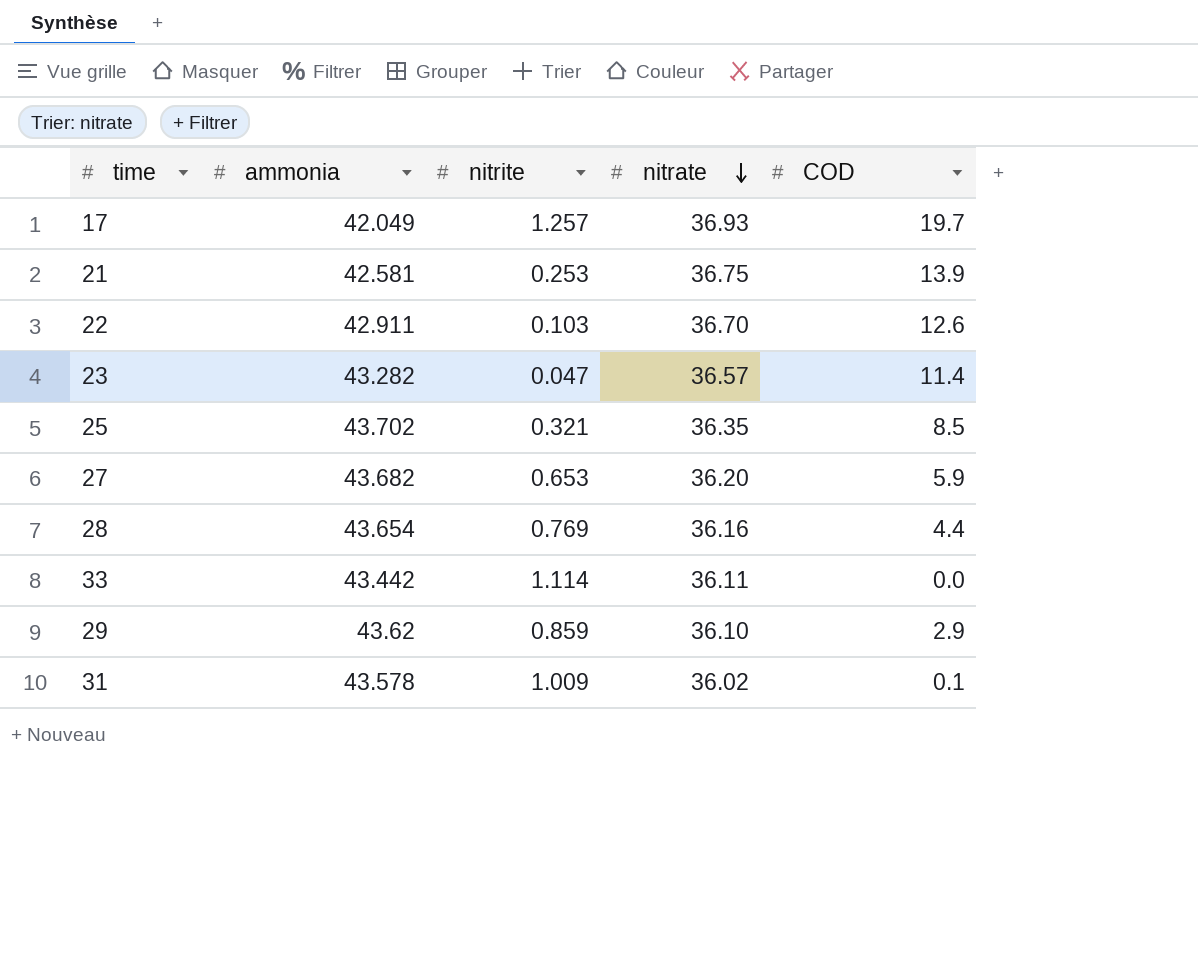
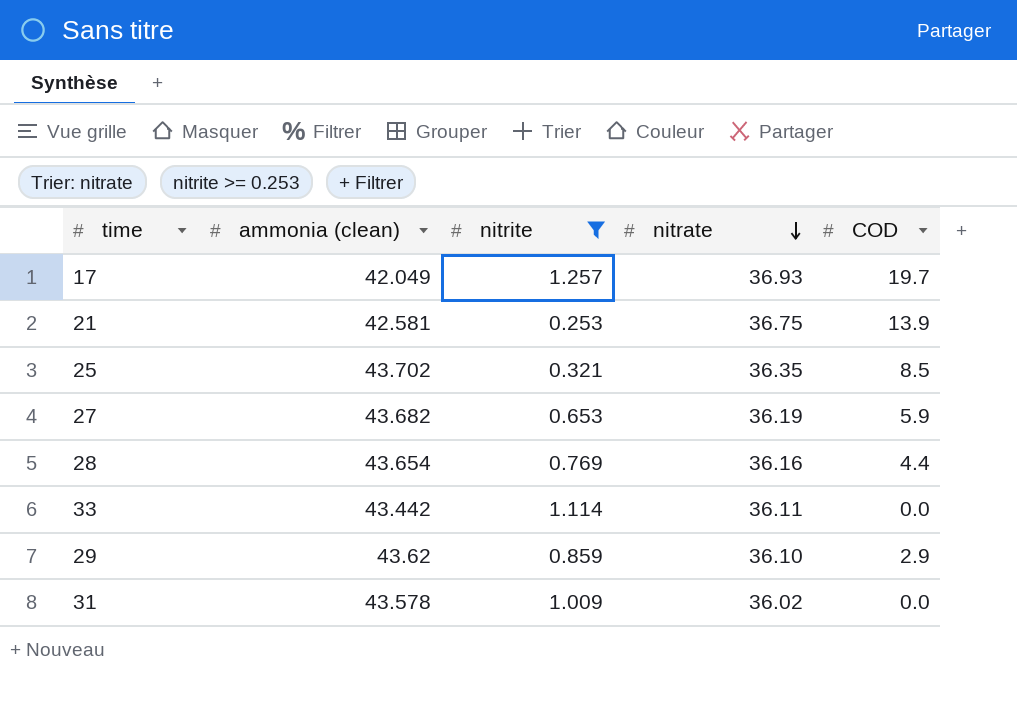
filter: none -> nitrite >= 0.253
column name: ammonia -> ammonia (clean)
27 | nitrate: 36.20 -> 36.19
31 | COD: 0.1 -> 0.0

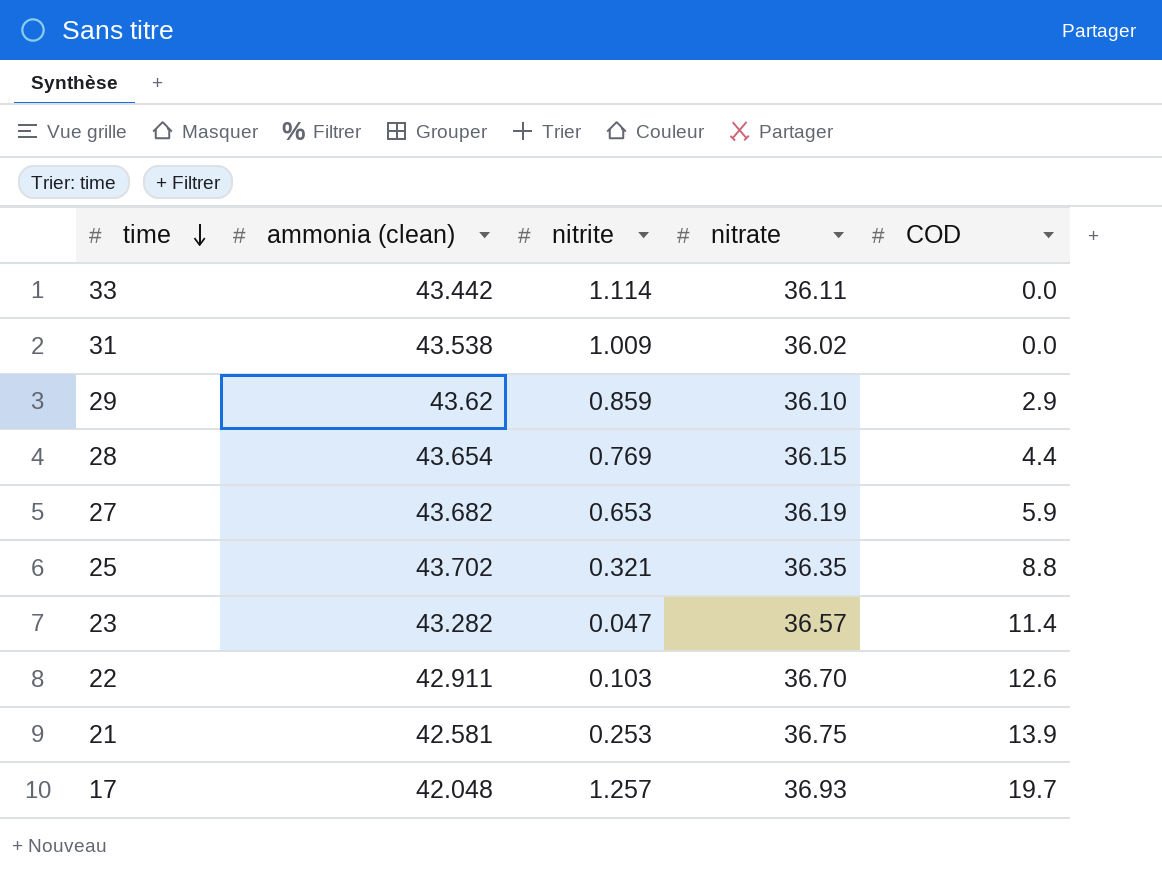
filter: nitrite >= 0.253 -> none
row order: nitrate descending -> time descending
31 | ammonia (clean): 43.578 -> 43.538
28 | nitrate: 36.16 -> 36.15
25 | COD: 8.5 -> 8.8
17 | ammonia (clean): 42.049 -> 42.048

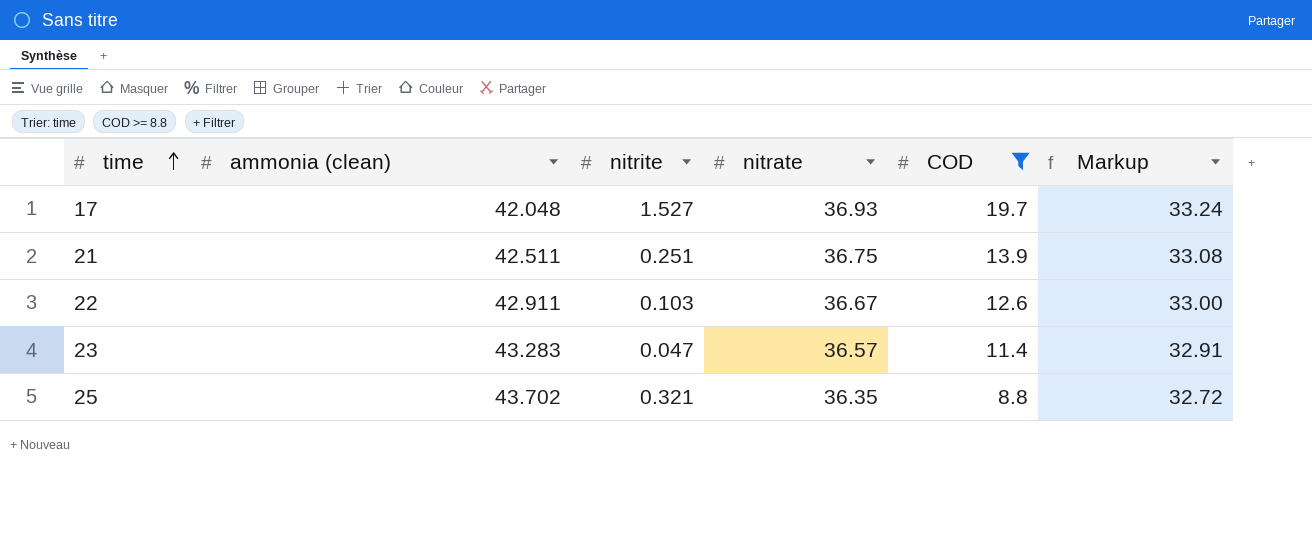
filter: none -> COD >= 8.8
row order: time descending -> time ascending
column Markup | formula: none -> [nitrate] * 0.9
17 | nitrite: 1.257 -> 1.527
21 | ammonia (clean): 42.581 -> 42.511
21 | nitrite: 0.253 -> 0.251
22 | nitrate: 36.70 -> 36.67
23 | ammonia (clean): 43.282 -> 43.283

